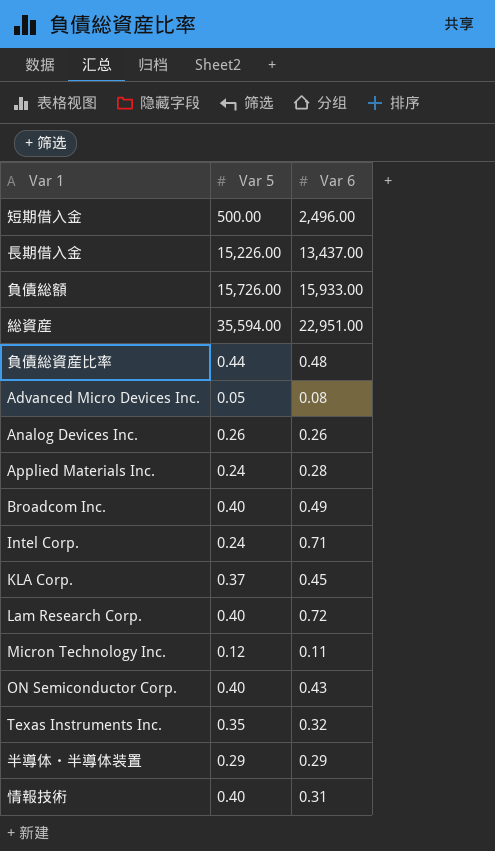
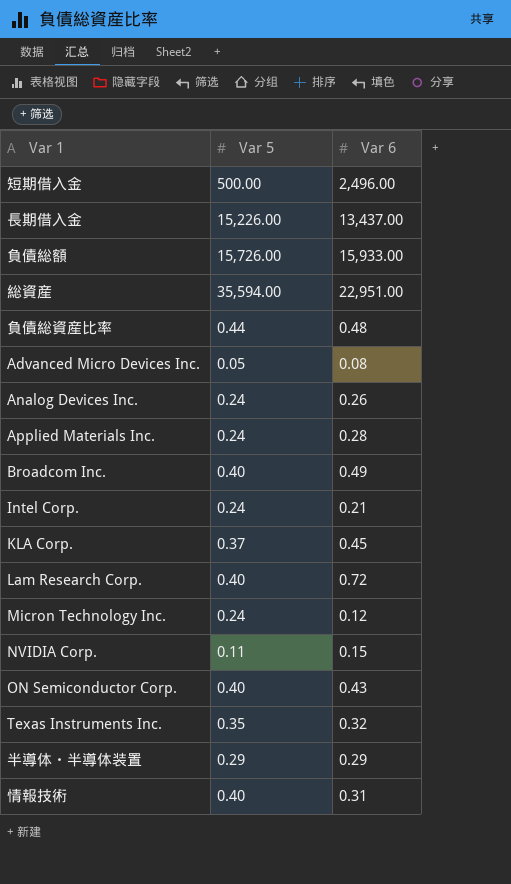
Analog Devices Inc. | Var 5: 0.26 -> 0.24
Intel Corp. | Var 6: 0.71 -> 0.21
Micron Technology Inc. | Var 5: 0.12 -> 0.24
Micron Technology Inc. | Var 6: 0.11 -> 0.12
row NVIDIA Corp.: none -> 0.11 | 0.15

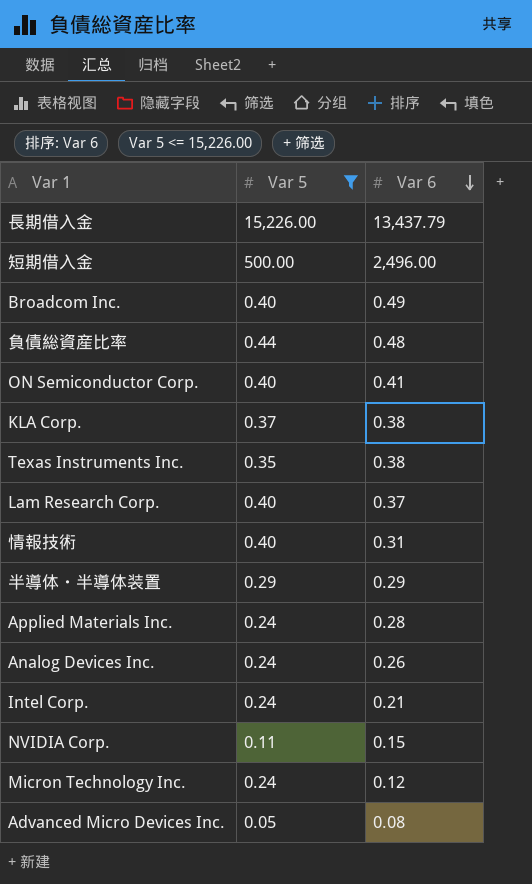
filter: none -> Var 5 <= 15,226.00
row order: none -> Var 6 descending
長期借入金 | Var 6: 13,437.00 -> 13,437.79
ON Semiconductor Corp. | Var 6: 0.43 -> 0.41
KLA Corp. | Var 6: 0.45 -> 0.38
Texas Instruments Inc. | Var 6: 0.32 -> 0.38
Lam Research Corp. | Var 6: 0.72 -> 0.37

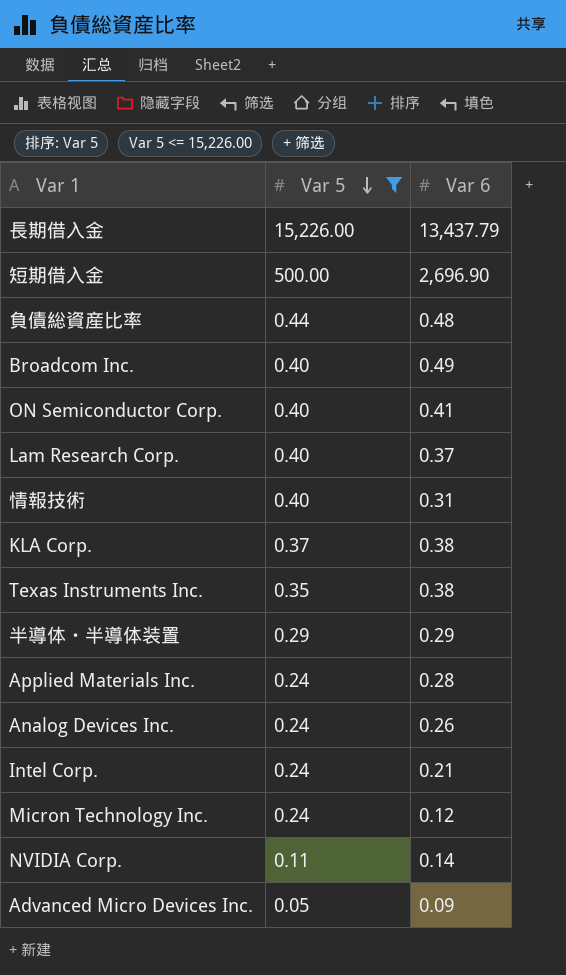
row order: Var 6 descending -> Var 5 descending
短期借入金 | Var 6: 2,496.00 -> 2,696.90
NVIDIA Corp. | Var 6: 0.15 -> 0.14
Advanced Micro Devices Inc. | Var 6: 0.08 -> 0.09

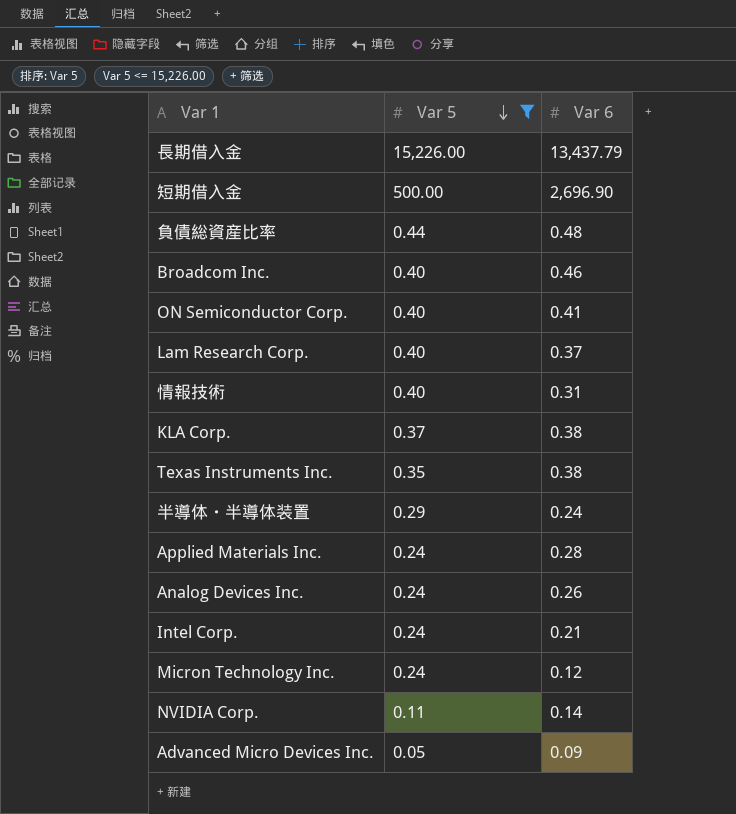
Broadcom Inc. | Var 6: 0.49 -> 0.46
半導体・半導体装置 | Var 6: 0.29 -> 0.24

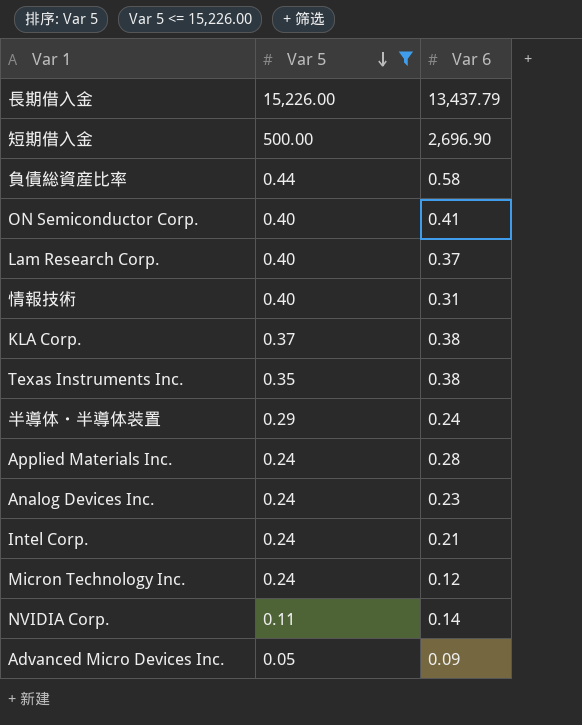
row Broadcom Inc.: 0.40 | 0.46 -> none
負債総資産比率 | Var 6: 0.48 -> 0.58
Analog Devices Inc. | Var 6: 0.26 -> 0.23

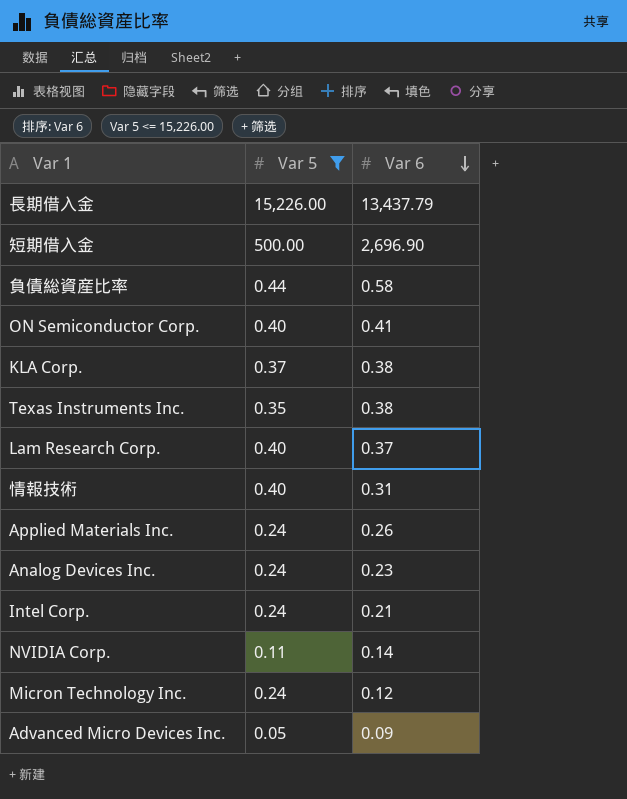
row order: Var 5 descending -> Var 6 descending
row 半導体・半導体装置: 0.29 | 0.24 -> none
Applied Materials Inc. | Var 6: 0.28 -> 0.26

